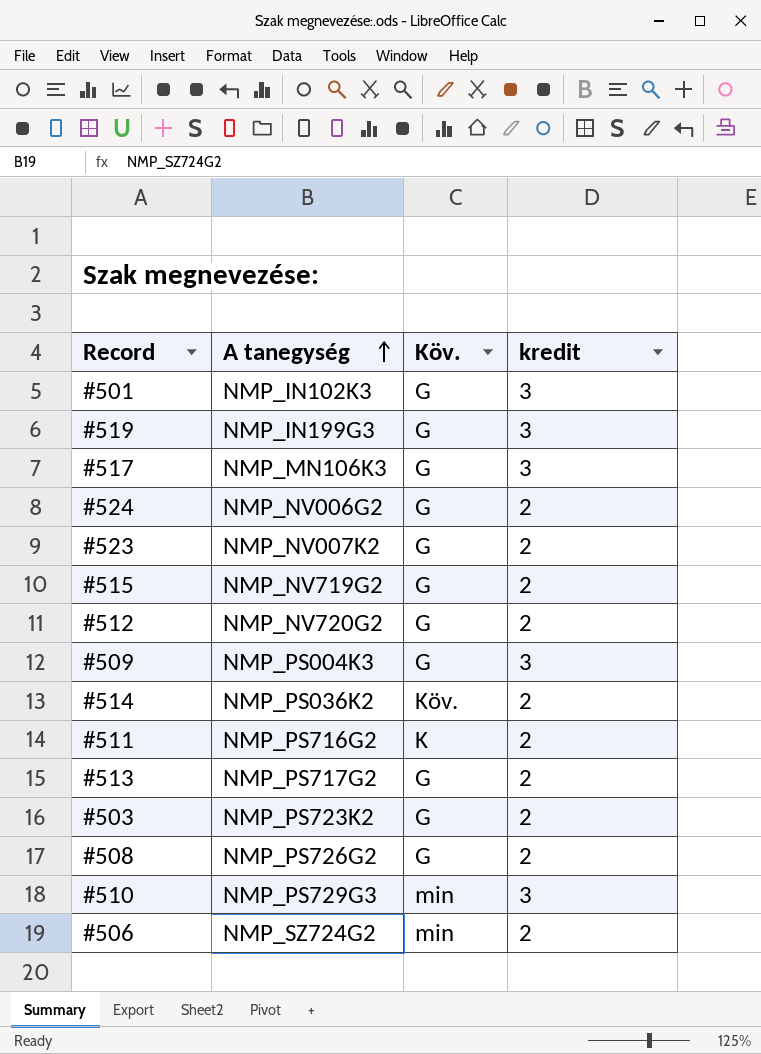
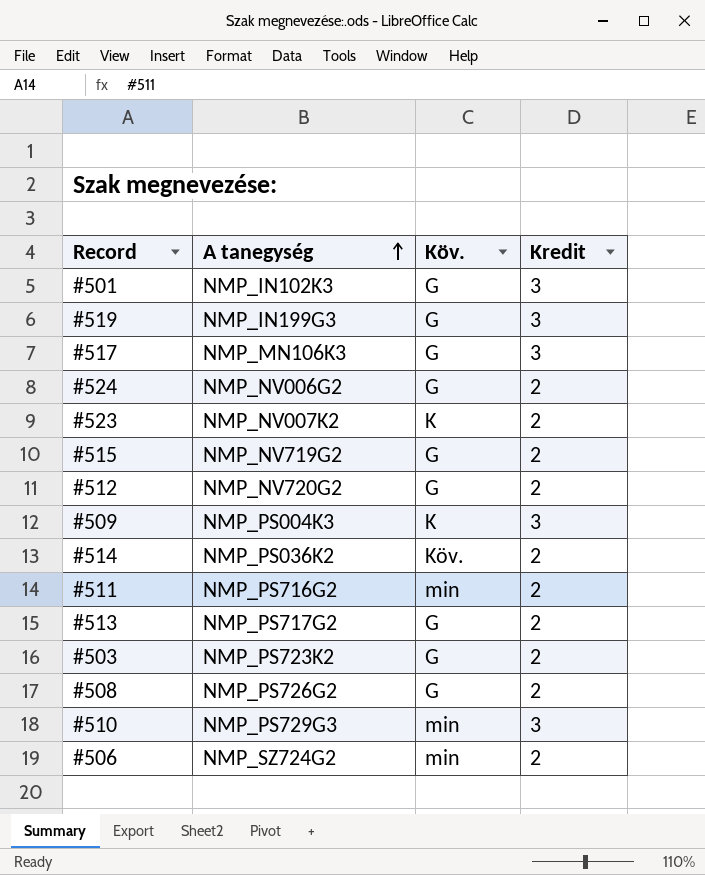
column name: kredit -> Kredit
#523 | Köv.: G -> K
#509 | Köv.: G -> K
#511 | Köv.: K -> min

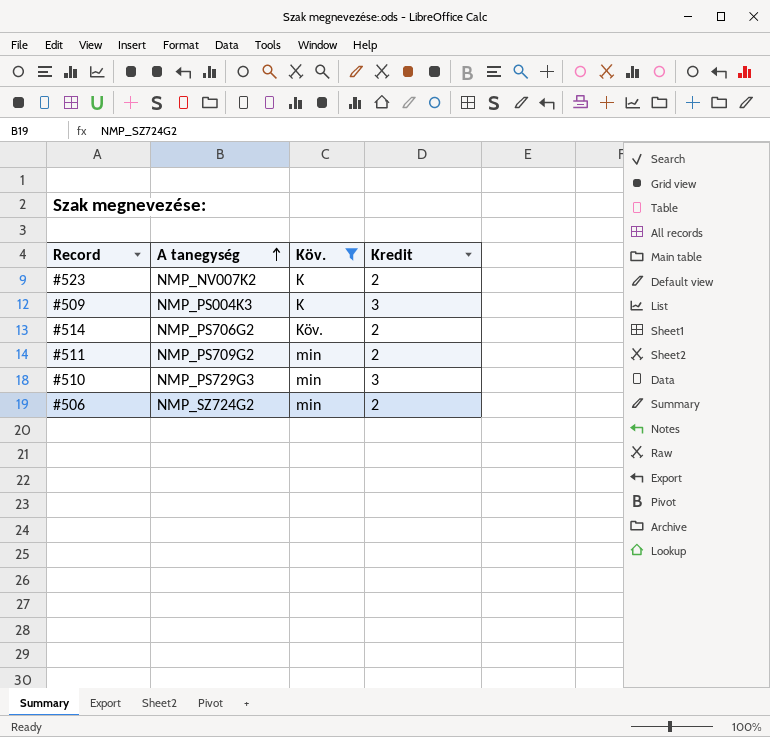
filter: none -> Köv. != G
#514 | A tanegység: NMP_PS036K2 -> NMP_PS706G2
#511 | A tanegység: NMP_PS716G2 -> NMP_PS709G2

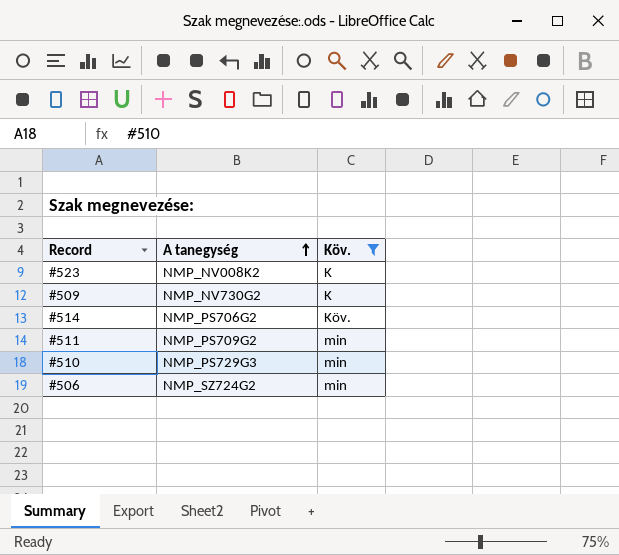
column Kredit | position: 4 -> none
#523 | A tanegység: NMP_NV007K2 -> NMP_NV008K2
#509 | A tanegység: NMP_PS004K3 -> NMP_NV730G2

